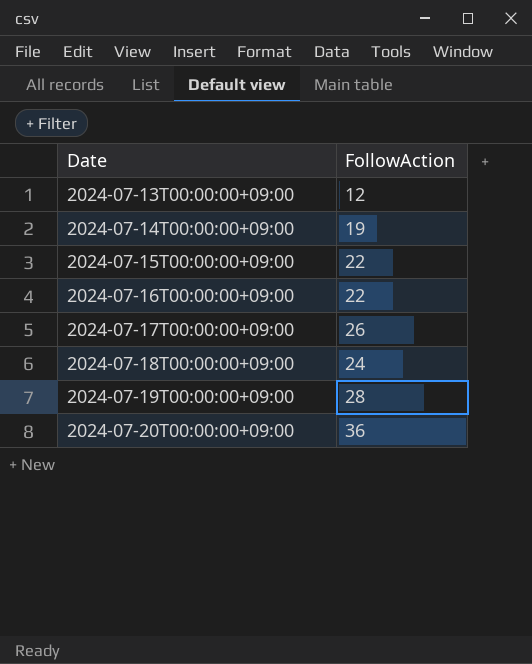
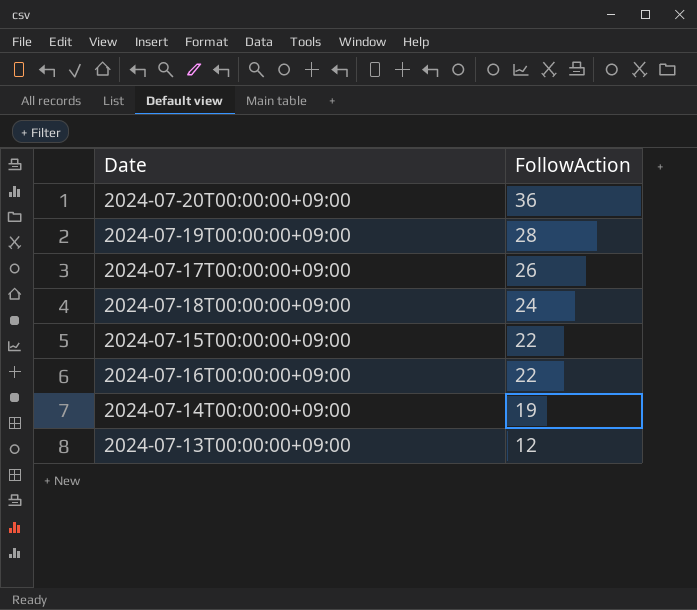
row order: Date ascending -> FollowAction descending

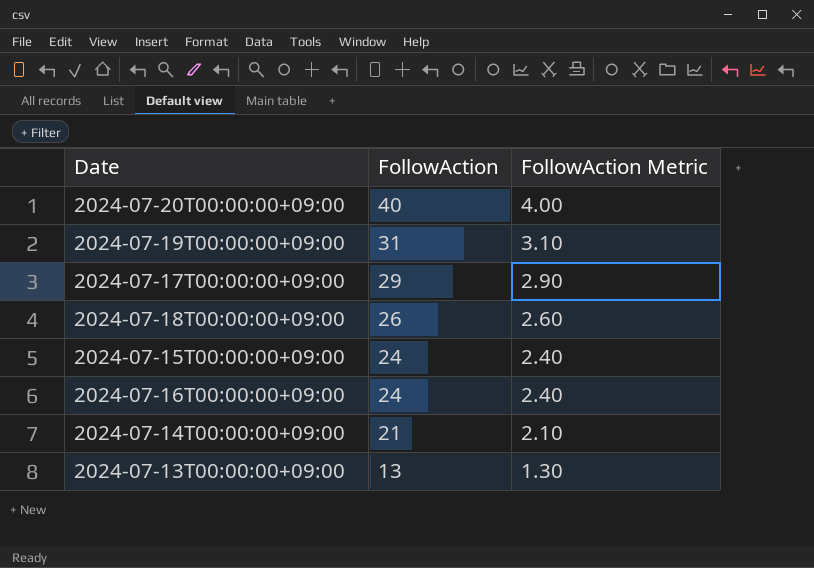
column FollowAction Metric | formula: none -> [FollowAction] * 0.1
2024-07-20T00:00:00+09:00 | FollowAction: 36 -> 40
2024-07-19T00:00:00+09:00 | FollowAction: 28 -> 31
2024-07-17T00:00:00+09:00 | FollowAction: 26 -> 29
2024-07-18T00:00:00+09:00 | FollowAction: 24 -> 26
2024-07-15T00:00:00+09:00 | FollowAction: 22 -> 24
2024-07-16T00:00:00+09:00 | FollowAction: 22 -> 24
2024-07-14T00:00:00+09:00 | FollowAction: 19 -> 21
2024-07-13T00:00:00+09:00 | FollowAction: 12 -> 13

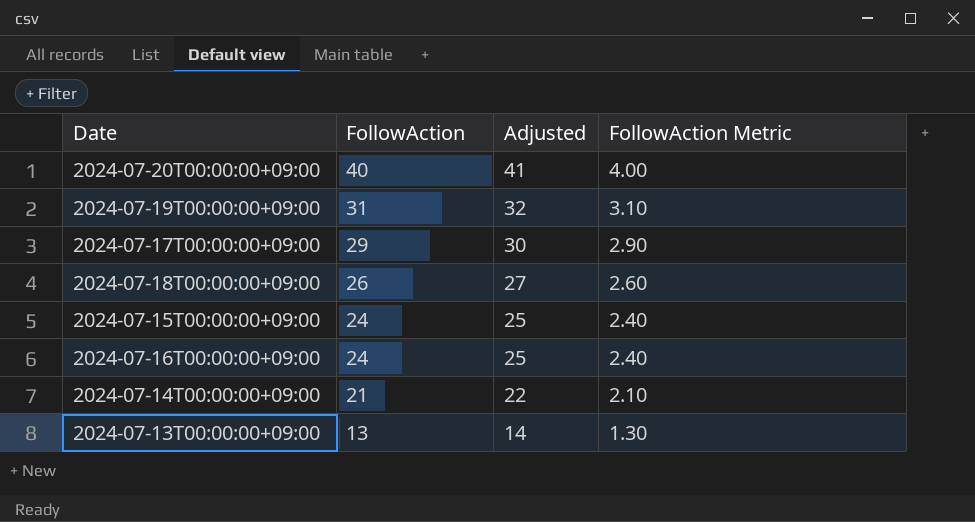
column Adjusted | formula: none -> [FollowAction] + 1

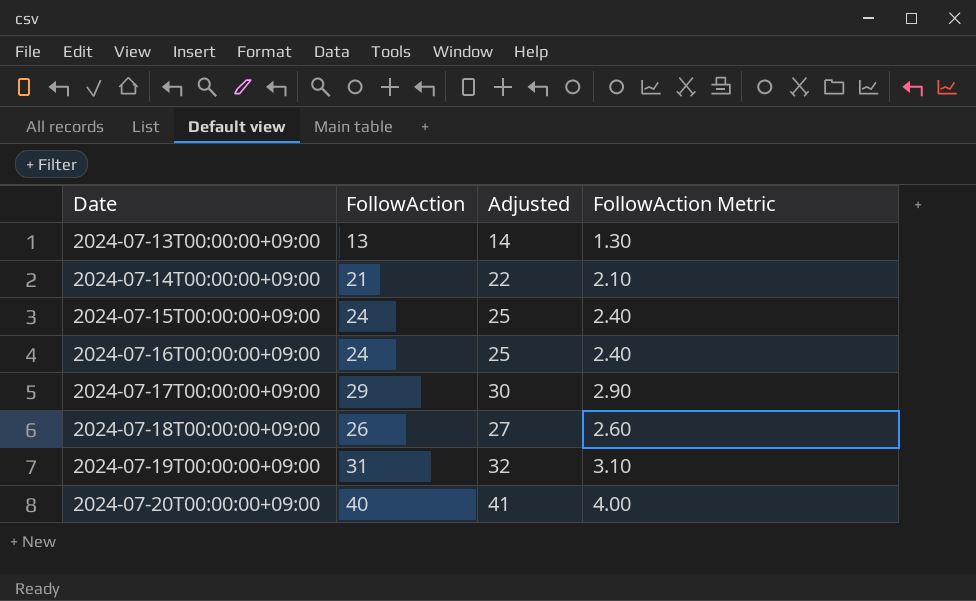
row order: FollowAction descending -> Date ascending

